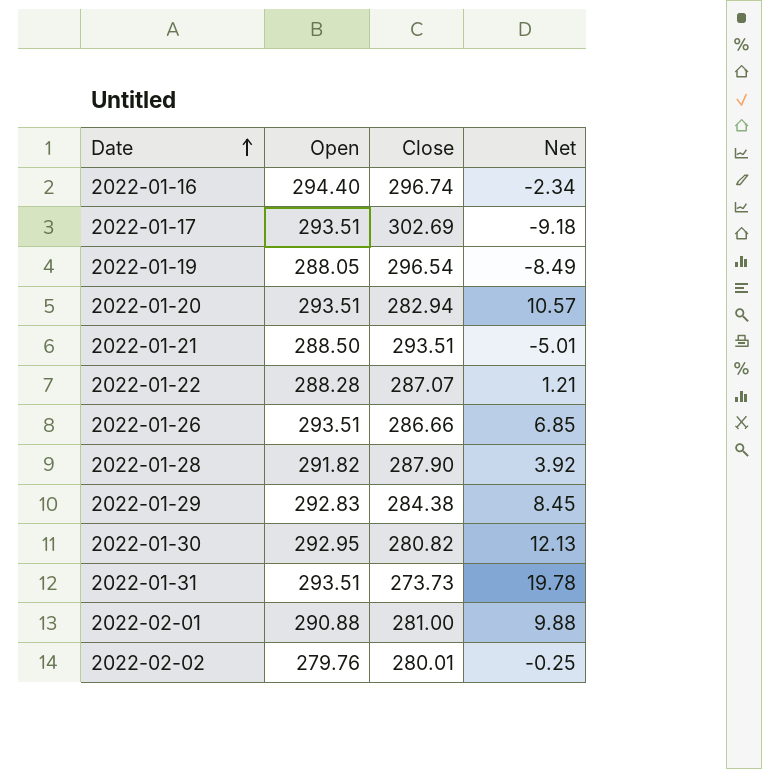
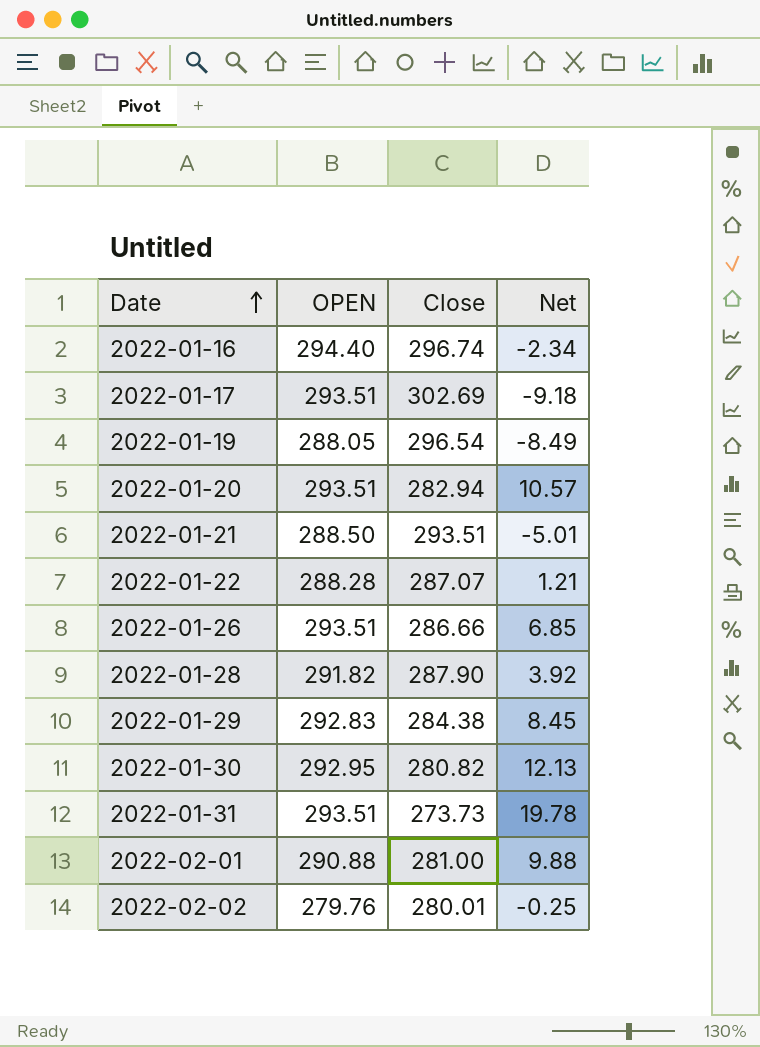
column name: Open -> OPEN

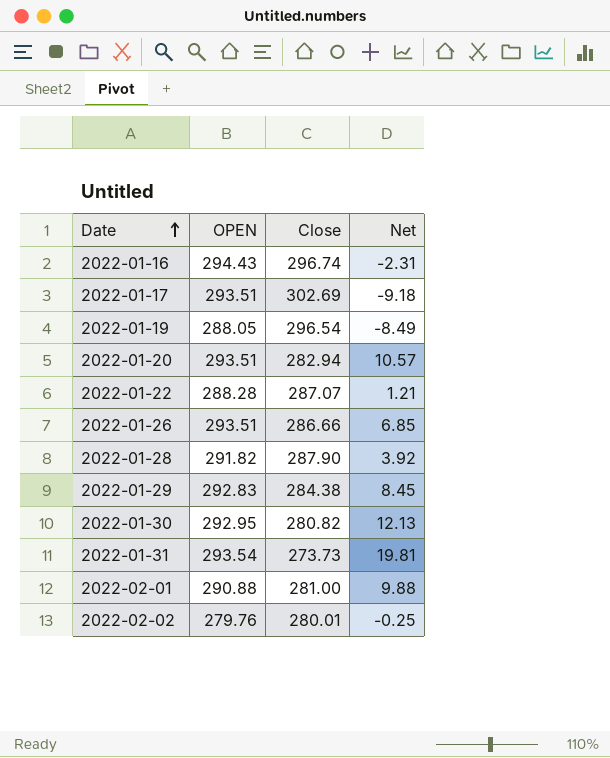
row 2022-01-21: 288.50 | 293.51 | -5.01 -> none
2022-01-16 | OPEN: 294.40 -> 294.43
2022-01-16 | Net: -2.34 -> -2.31
2022-01-31 | OPEN: 293.51 -> 293.54
2022-01-31 | Net: 19.78 -> 19.81

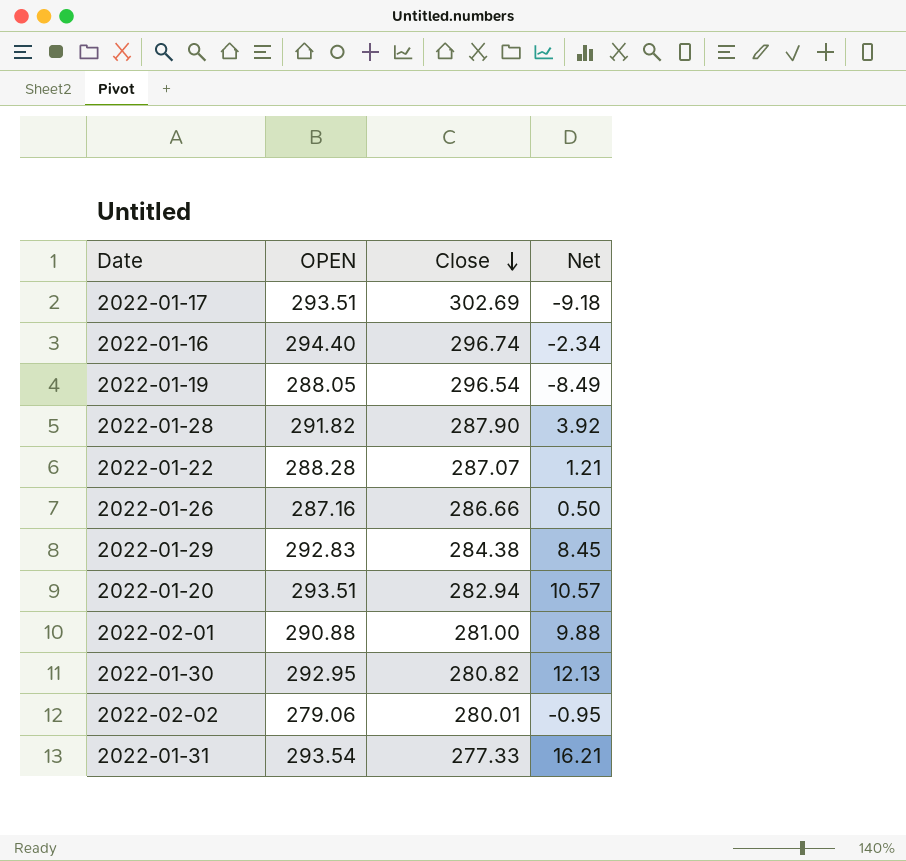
row order: Date ascending -> Close descending
2022-01-16 | OPEN: 294.43 -> 294.40
2022-01-16 | Net: -2.31 -> -2.34
2022-01-26 | OPEN: 293.51 -> 287.16
2022-01-26 | Net: 6.85 -> 0.50
2022-02-02 | OPEN: 279.76 -> 279.06
2022-02-02 | Net: -0.25 -> -0.95
2022-01-31 | Close: 273.73 -> 277.33
2022-01-31 | Net: 19.81 -> 16.21

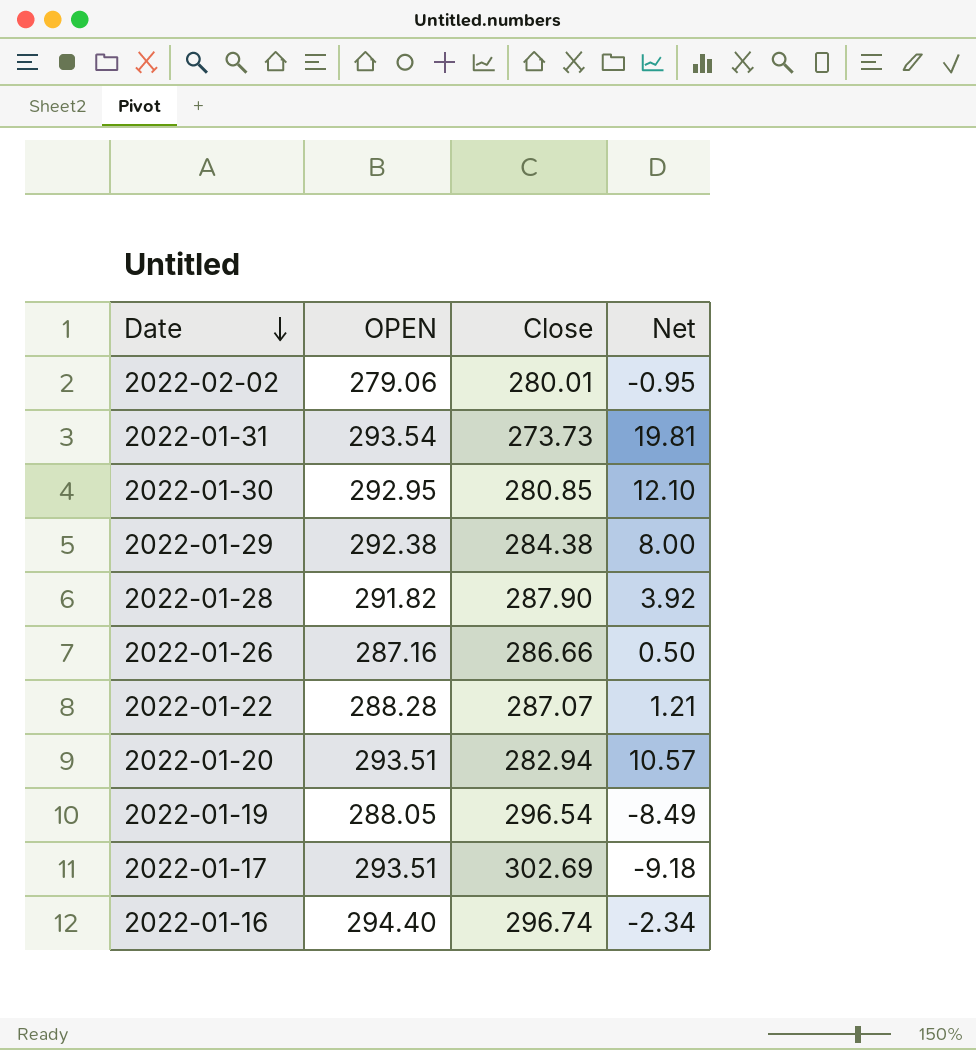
row order: Close descending -> Date descending
row 2022-02-01: 290.88 | 281.00 | 9.88 -> none
2022-01-31 | Close: 277.33 -> 273.73
2022-01-31 | Net: 16.21 -> 19.81
2022-01-30 | Close: 280.82 -> 280.85
2022-01-30 | Net: 12.13 -> 12.10
2022-01-29 | OPEN: 292.83 -> 292.38
2022-01-29 | Net: 8.45 -> 8.00

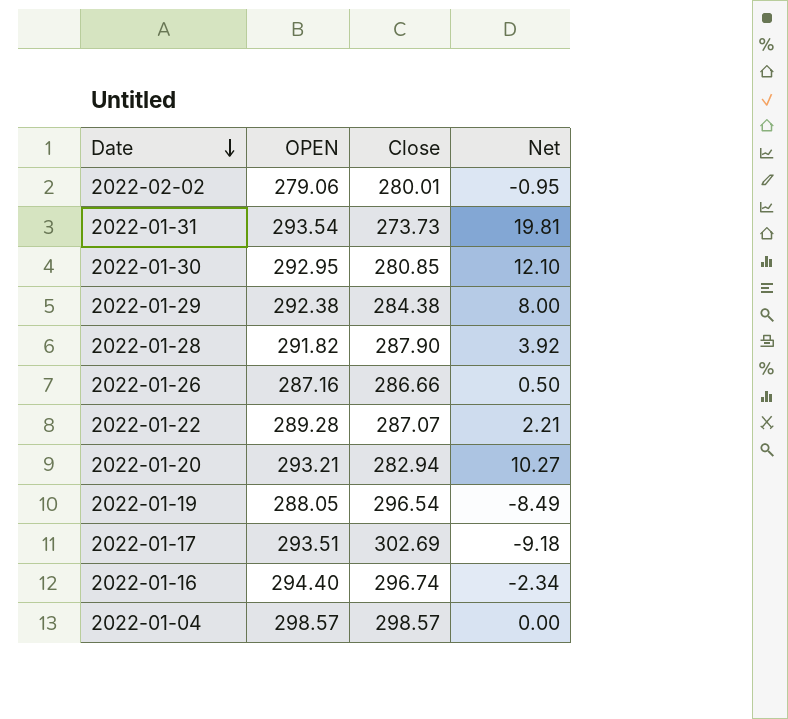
2022-01-22 | OPEN: 288.28 -> 289.28
2022-01-22 | Net: 1.21 -> 2.21
2022-01-20 | OPEN: 293.51 -> 293.21
2022-01-20 | Net: 10.57 -> 10.27
row 2022-01-04: none -> 298.57 | 298.57 | 0.00

